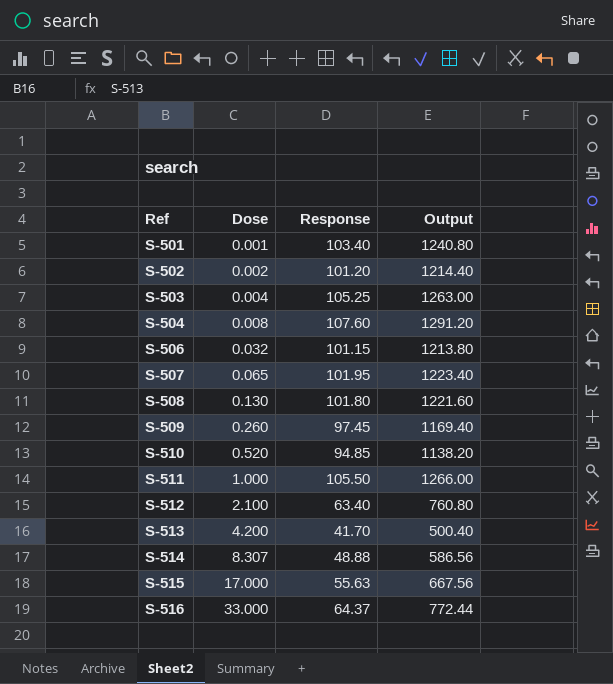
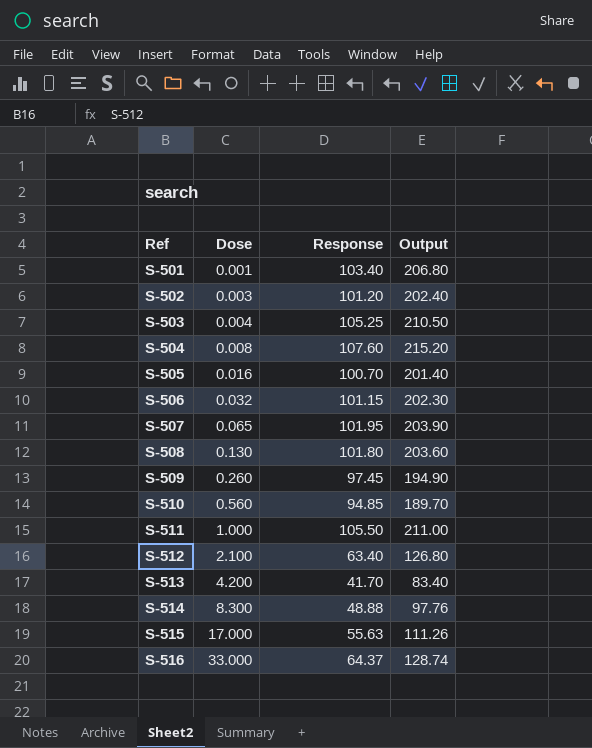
column Output | formula: [Response] * 12 -> [Response] * 2
S-502 | Dose: 0.002 -> 0.003
row S-505: none -> 0.016 | 100.70 | 201.40
S-510 | Dose: 0.520 -> 0.560
S-514 | Dose: 8.307 -> 8.300

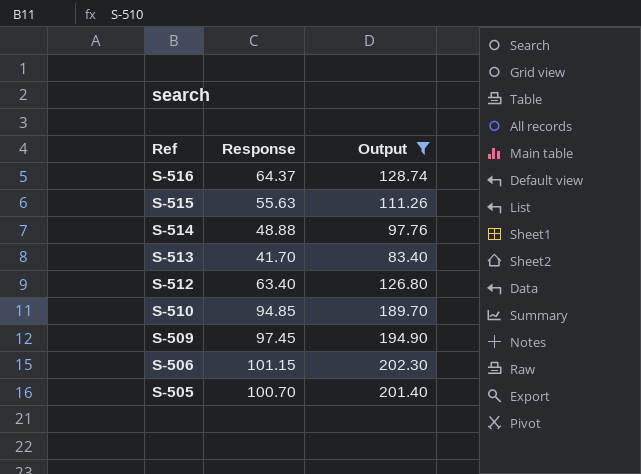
filter: none -> Output <= 202.30
row order: Ref ascending -> Ref descending
column Dose | position: 2 -> none

